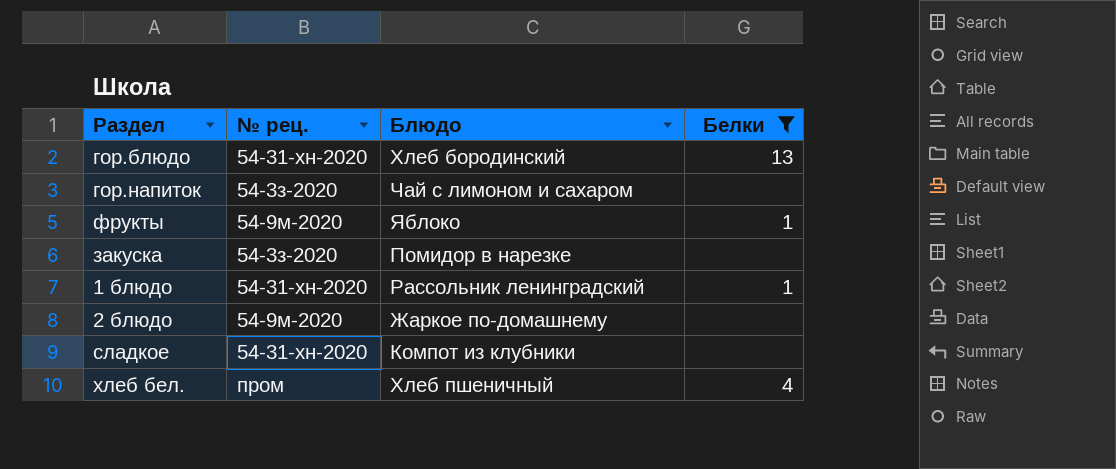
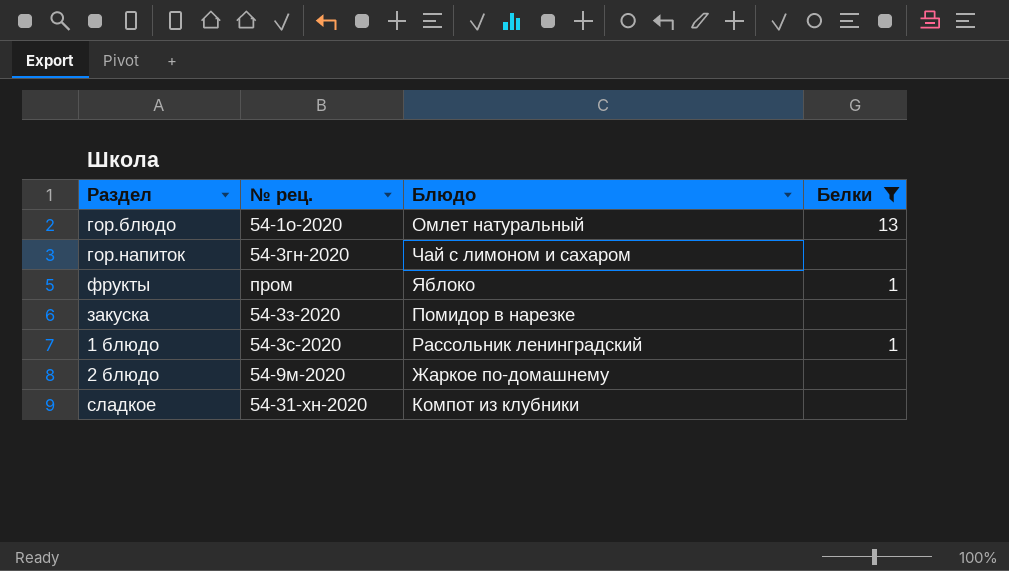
row хлеб бел.: пром | Хлеб пшеничный | 4 -> none
гор.блюдо | № рец.: 54-31-хн-2020 -> 54-1о-2020
гор.блюдо | Блюдо: Хлеб бородинский -> Омлет натуральный
гор.напиток | № рец.: 54-3з-2020 -> 54-3гн-2020
фрукты | № рец.: 54-9м-2020 -> пром
1 блюдо | № рец.: 54-31-хн-2020 -> 54-3с-2020

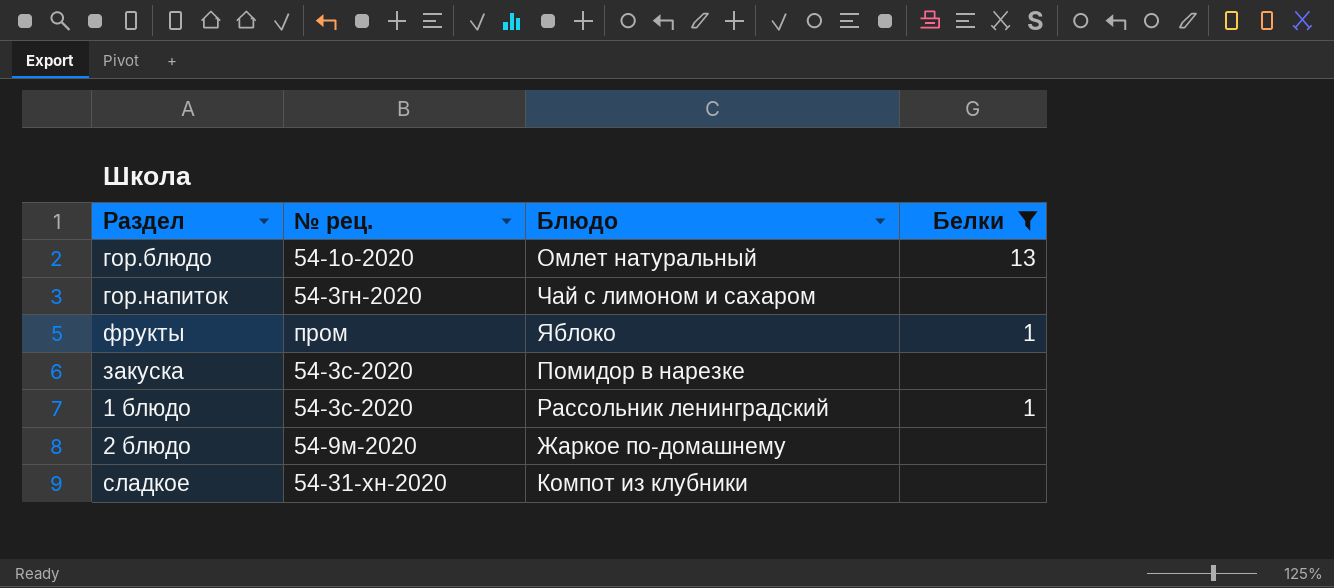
закуска | № рец.: 54-3з-2020 -> 54-3с-2020

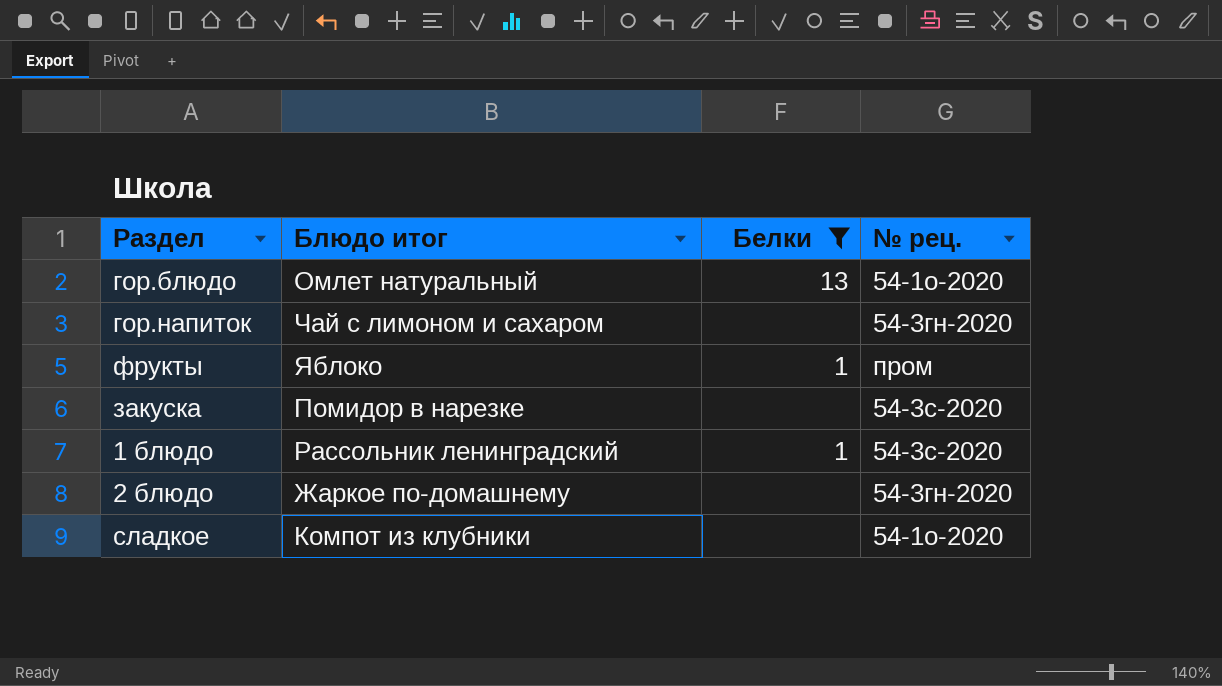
column name: Блюдо -> Блюдо итог
column № рец. | position: 2 -> 4
2 блюдо | № рец.: 54-9м-2020 -> 54-3гн-2020
сладкое | № рец.: 54-31-хн-2020 -> 54-1о-2020

